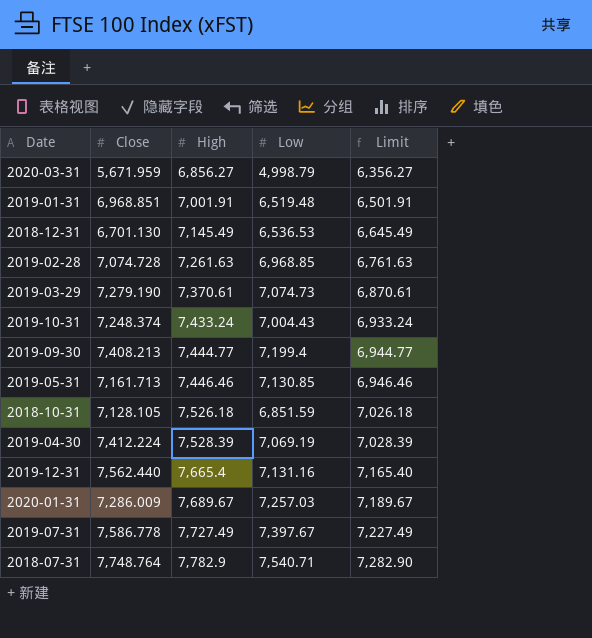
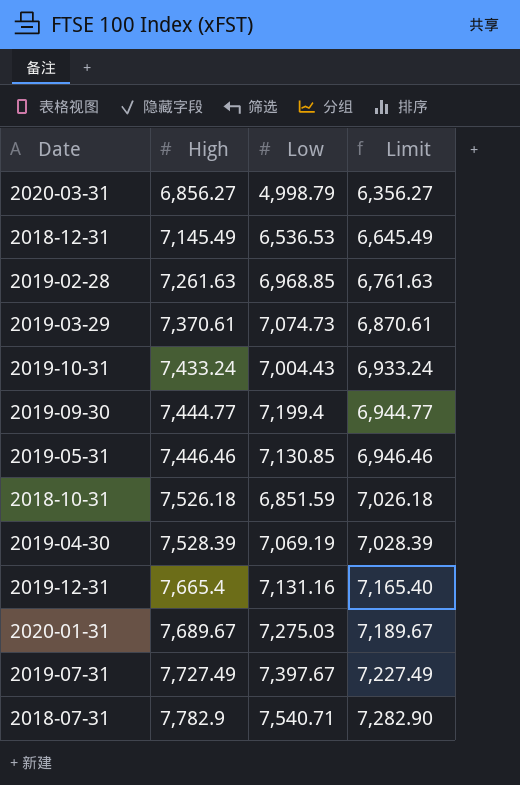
column Close | position: 2 -> none
row 2019-01-31: 6,968.851 | 7,001.91 | 6,519.48 | 6,501.91 -> none
2020-01-31 | Low: 7,257.03 -> 7,275.03

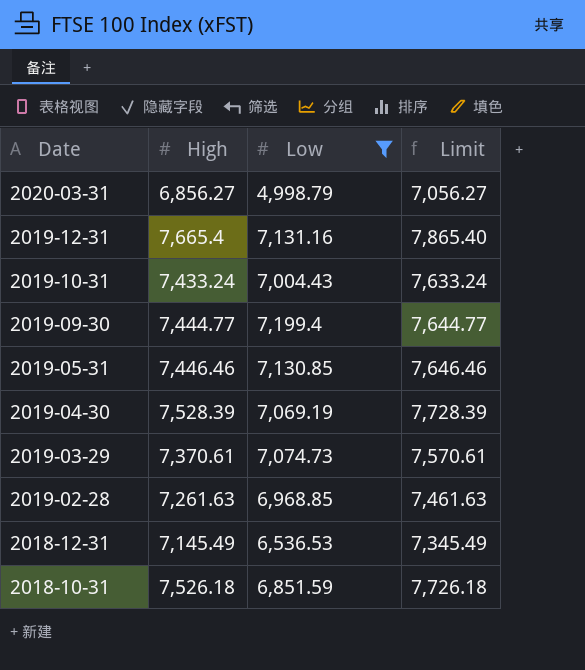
filter: none -> Low <= 7,199.4
row order: High ascending -> Date descending
column Limit | formula: [High] - 500 -> [High] + 200

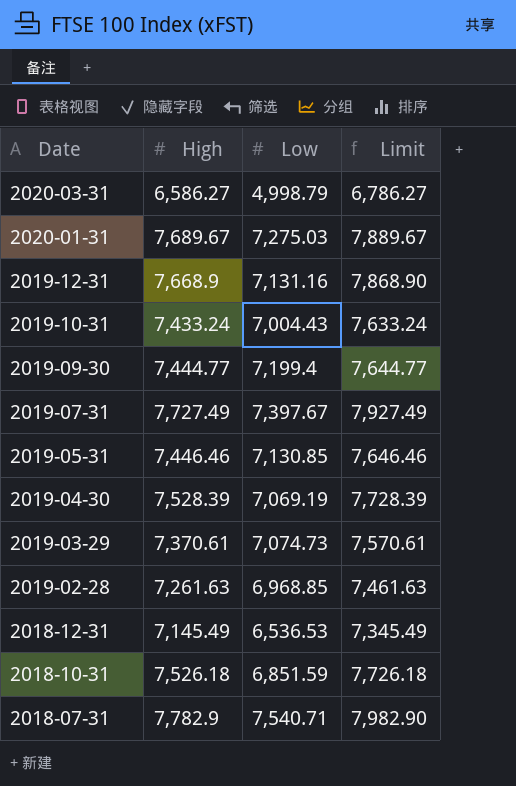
filter: Low <= 7,199.4 -> none
2020-03-31 | High: 6,856.27 -> 6,586.27
2020-03-31 | Limit: 7,056.27 -> 6,786.27
2019-12-31 | High: 7,665.4 -> 7,668.9
2019-12-31 | Limit: 7,865.40 -> 7,868.90

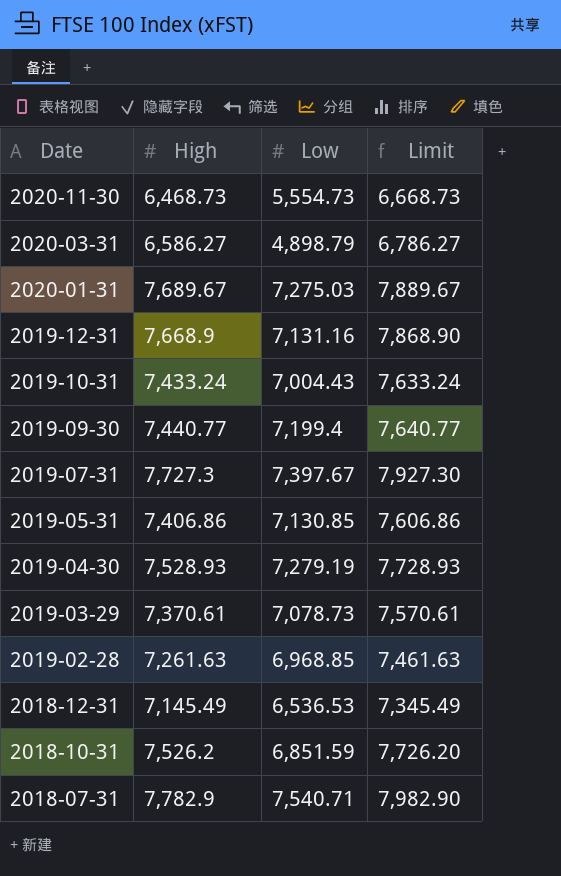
row 2020-11-30: none -> 6,468.73 | 5,554.73 | 6,668.73
2020-03-31 | Low: 4,998.79 -> 4,898.79
2019-09-30 | High: 7,444.77 -> 7,440.77
2019-09-30 | Limit: 7,644.77 -> 7,640.77
2019-07-31 | High: 7,727.49 -> 7,727.3
2019-07-31 | Limit: 7,927.49 -> 7,927.30
2019-05-31 | High: 7,446.46 -> 7,406.86
2019-05-31 | Limit: 7,646.46 -> 7,606.86
2019-04-30 | High: 7,528.39 -> 7,528.93
2019-04-30 | Low: 7,069.19 -> 7,279.19
2019-04-30 | Limit: 7,728.39 -> 7,728.93
2019-03-29 | Low: 7,074.73 -> 7,078.73
2018-10-31 | High: 7,526.18 -> 7,526.2
2018-10-31 | Limit: 7,726.18 -> 7,726.20

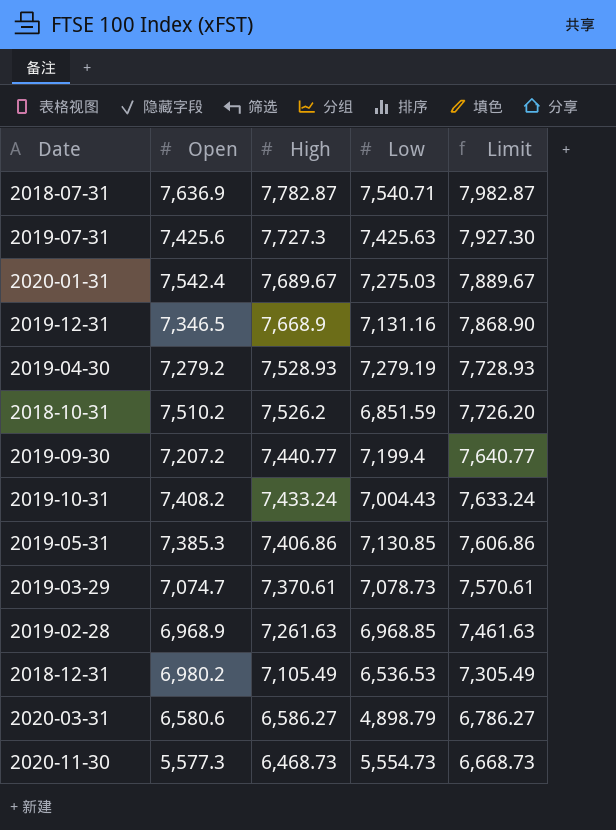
row order: Date descending -> High descending
column Open | position: none -> 2
2018-07-31 | High: 7,782.9 -> 7,782.87
2018-07-31 | Limit: 7,982.90 -> 7,982.87
2019-07-31 | Low: 7,397.67 -> 7,425.63
2018-12-31 | High: 7,145.49 -> 7,105.49
2018-12-31 | Limit: 7,345.49 -> 7,305.49

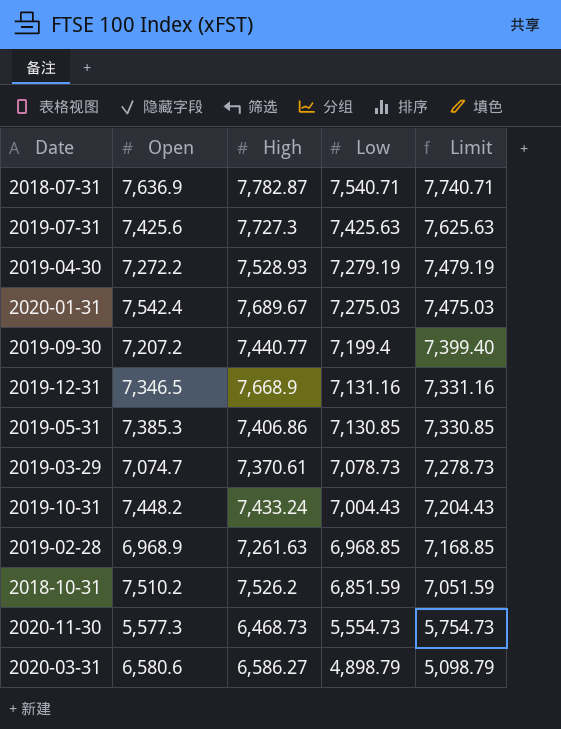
row order: High descending -> Low descending
column Limit | formula: [High] + 200 -> [Low] + 200
row 2018-12-31: 6,980.2 | 7,105.49 | 6,536.53 | 7,305.49 -> none
2019-04-30 | Open: 7,279.2 -> 7,272.2
2019-10-31 | Open: 7,408.2 -> 7,448.2

